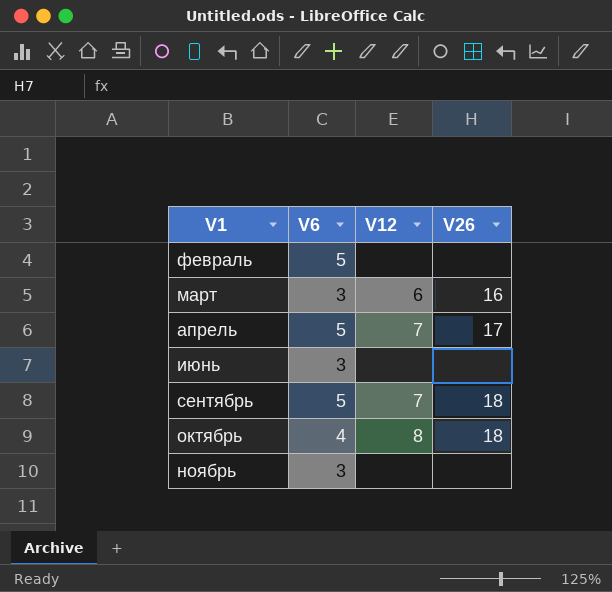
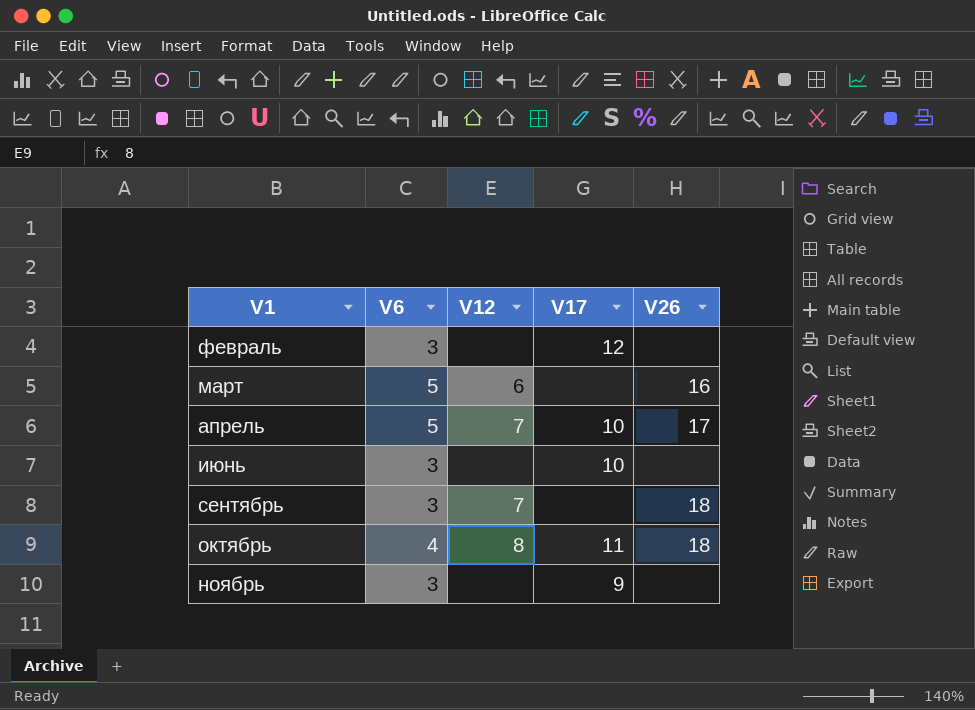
column V17 | position: none -> 4
февраль | V6: 5 -> 3
март | V6: 3 -> 5
сентябрь | V6: 5 -> 3

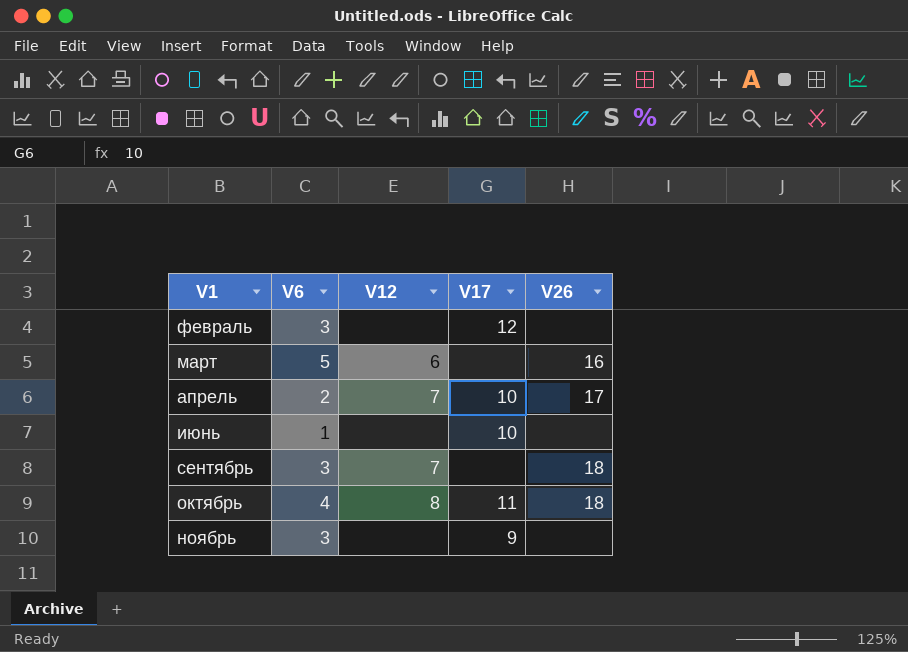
апрель | V6: 5 -> 2
июнь | V6: 3 -> 1

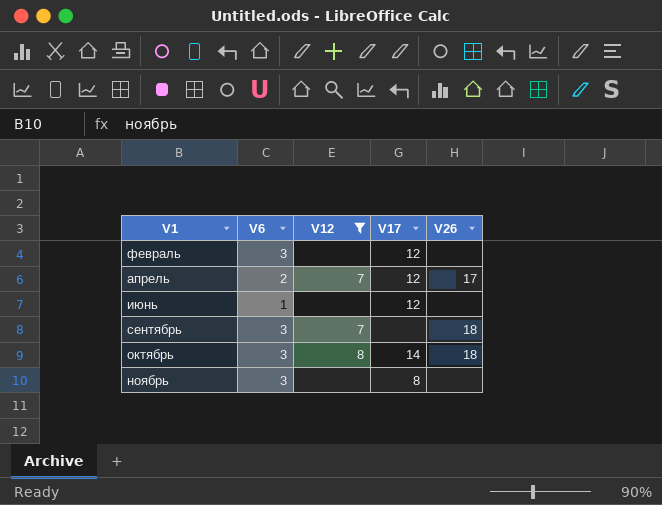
filter: none -> V12 != 6
апрель | V17: 10 -> 12
июнь | V17: 10 -> 12
октябрь | V6: 4 -> 3
октябрь | V17: 11 -> 14
ноябрь | V17: 9 -> 8

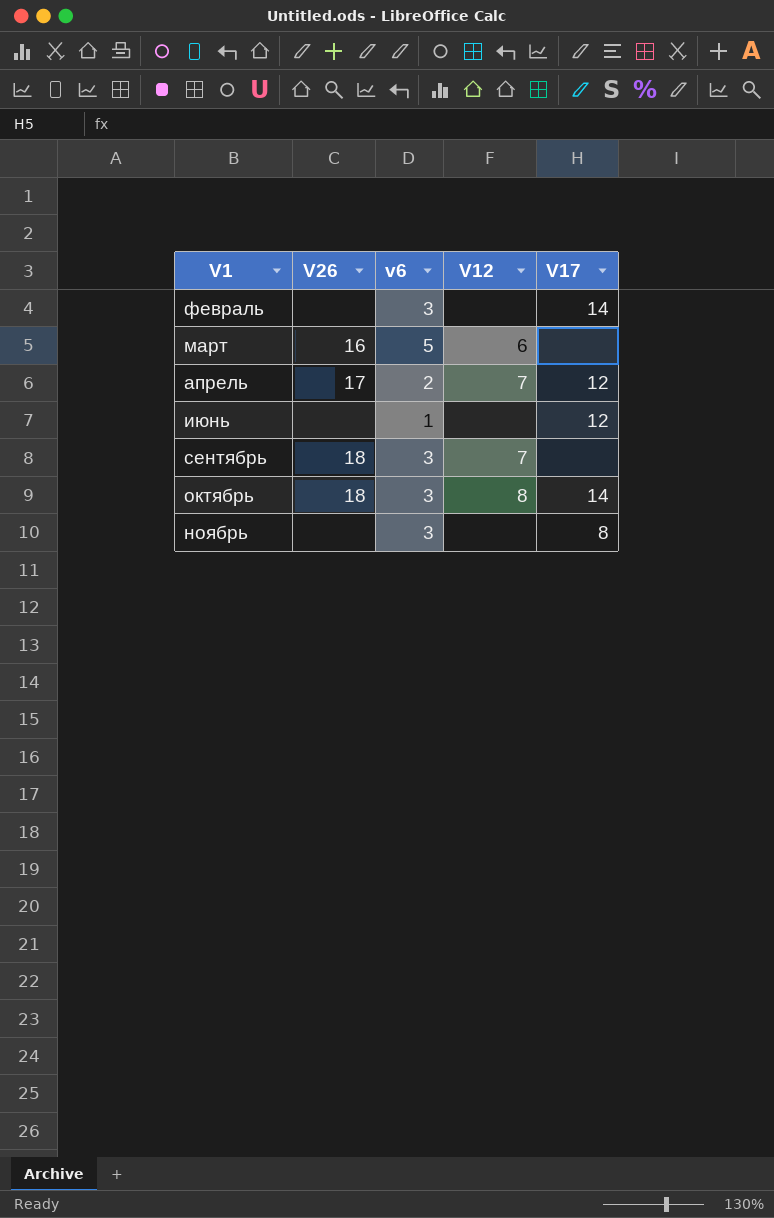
filter: V12 != 6 -> none
column V26 | position: 5 -> 2
column name: V6 -> v6
февраль | V17: 12 -> 14

